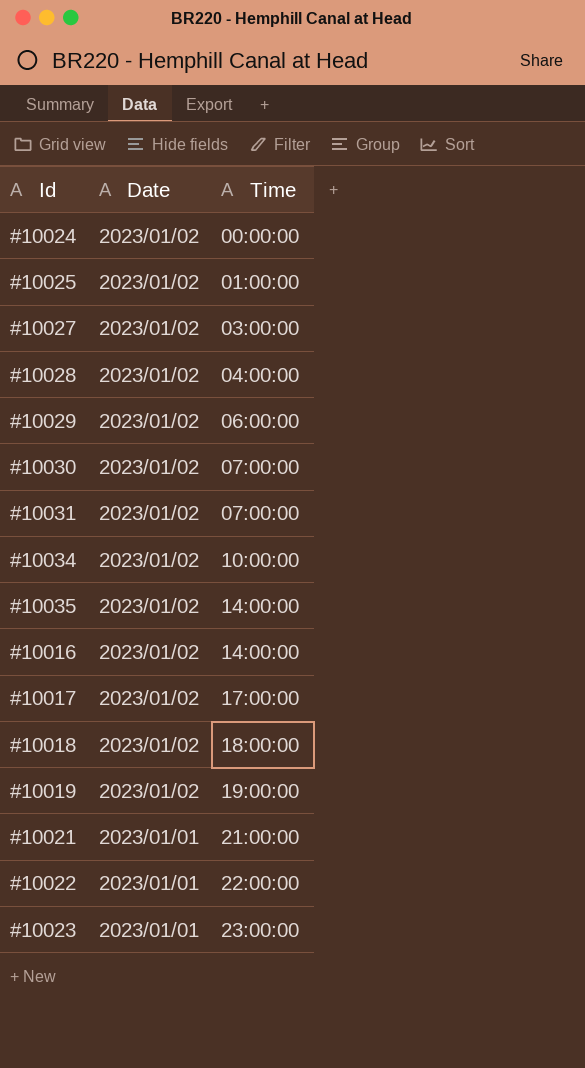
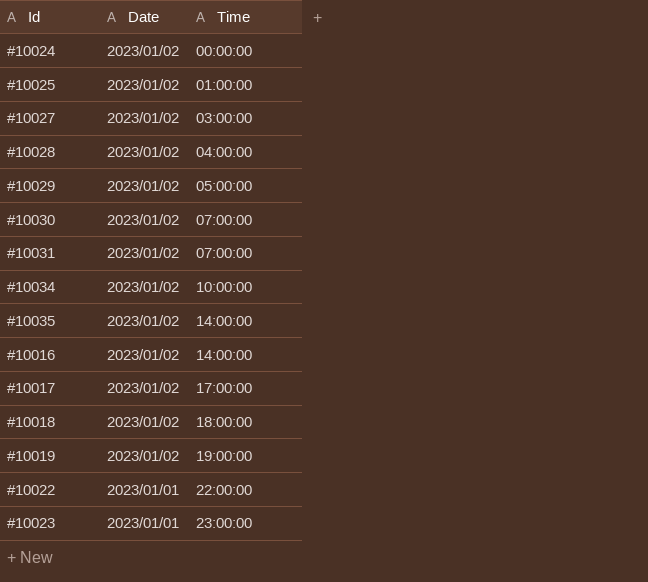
row #10021: 2023/01/01 | 21:00:00 -> none
#10029 | Time: 06:00:00 -> 05:00:00

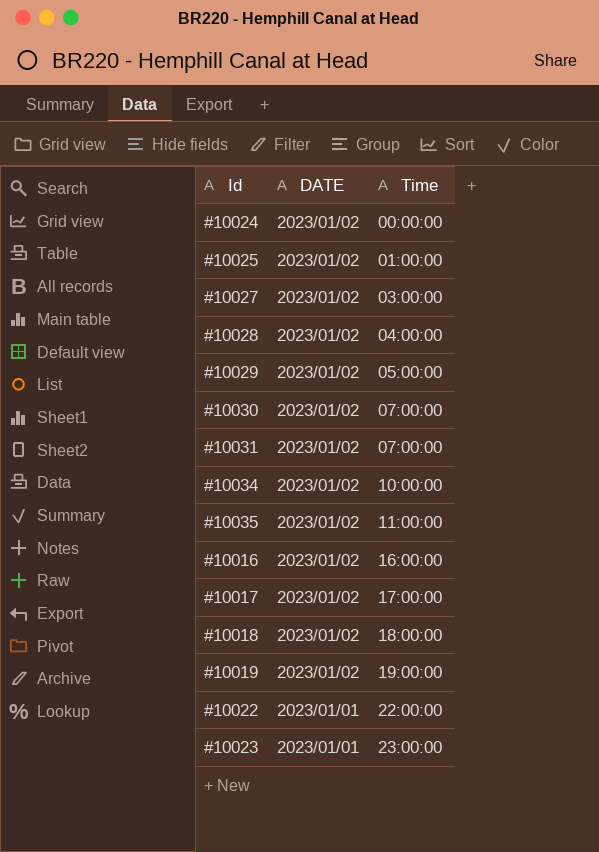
column name: Date -> DATE
#10035 | Time: 14:00:00 -> 11:00:00
#10016 | Time: 14:00:00 -> 16:00:00

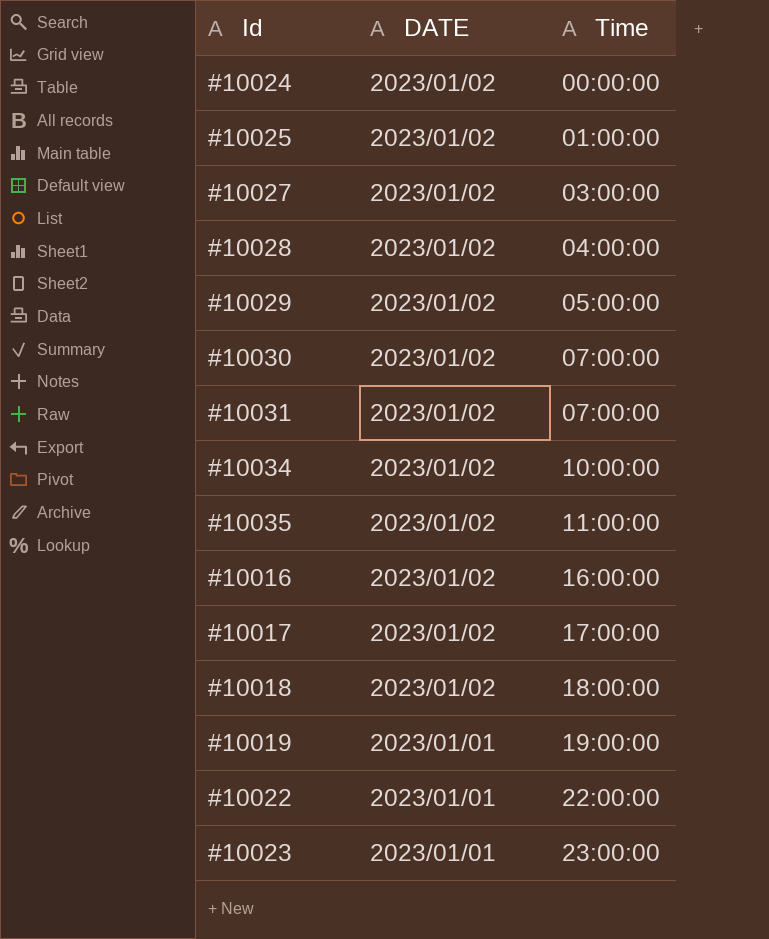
#10019 | DATE: 2023/01/02 -> 2023/01/01

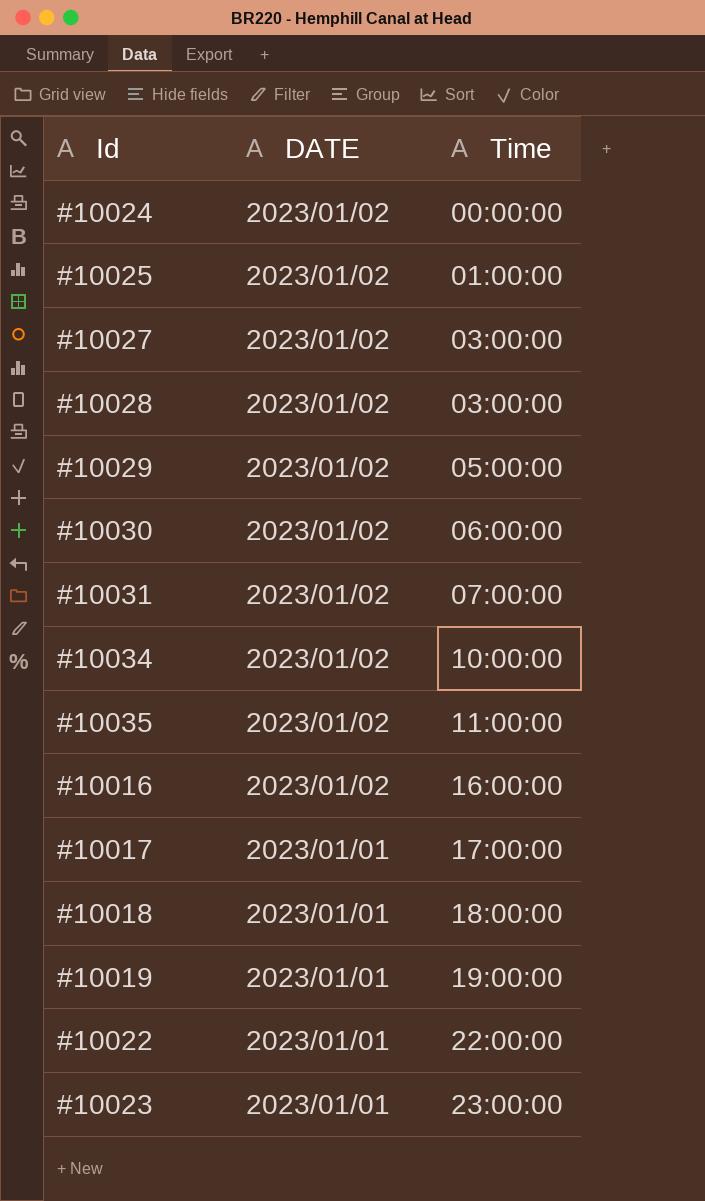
#10028 | Time: 04:00:00 -> 03:00:00
#10030 | Time: 07:00:00 -> 06:00:00
#10017 | DATE: 2023/01/02 -> 2023/01/01
#10018 | DATE: 2023/01/02 -> 2023/01/01

